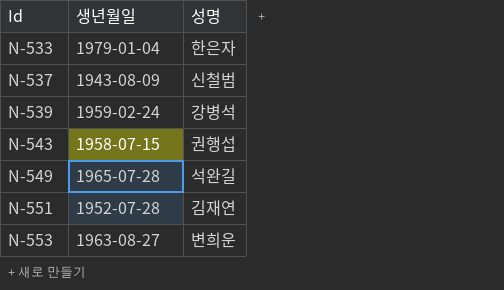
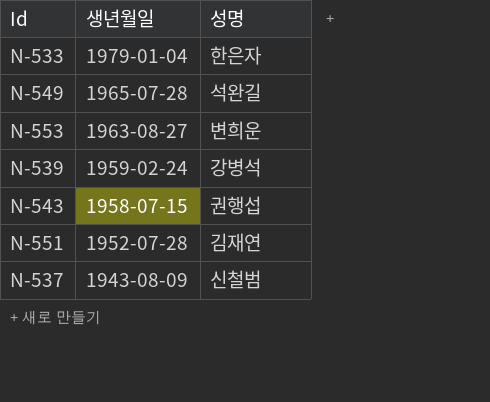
row order: Id ascending -> 생년월일 descending

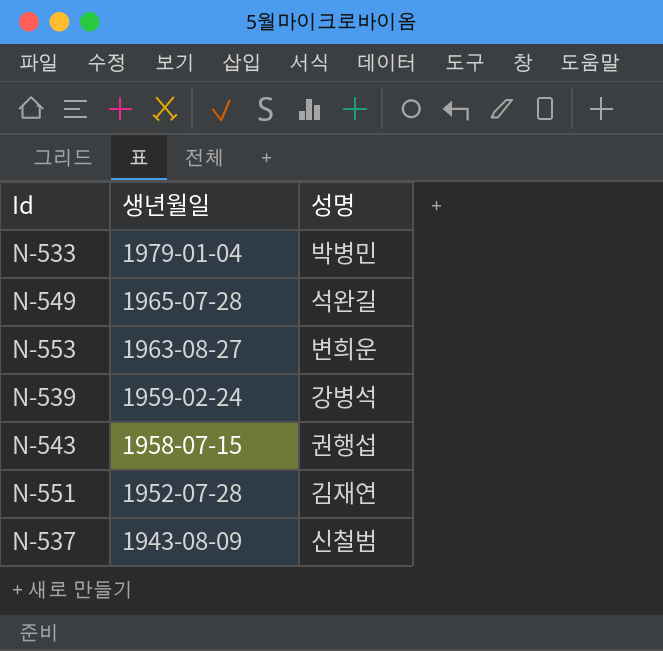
N-533 | 성명: 한은자 -> 박병민

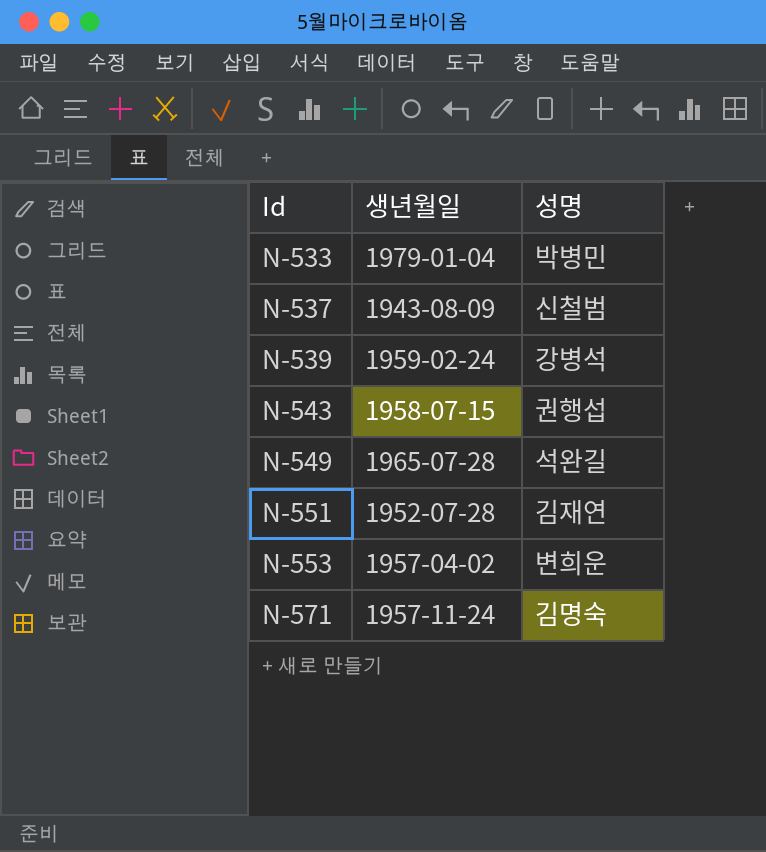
row order: 생년월일 descending -> Id ascending
N-553 | 생년월일: 1963-08-27 -> 1957-04-02
row N-571: none -> 1957-11-24 | 김명숙

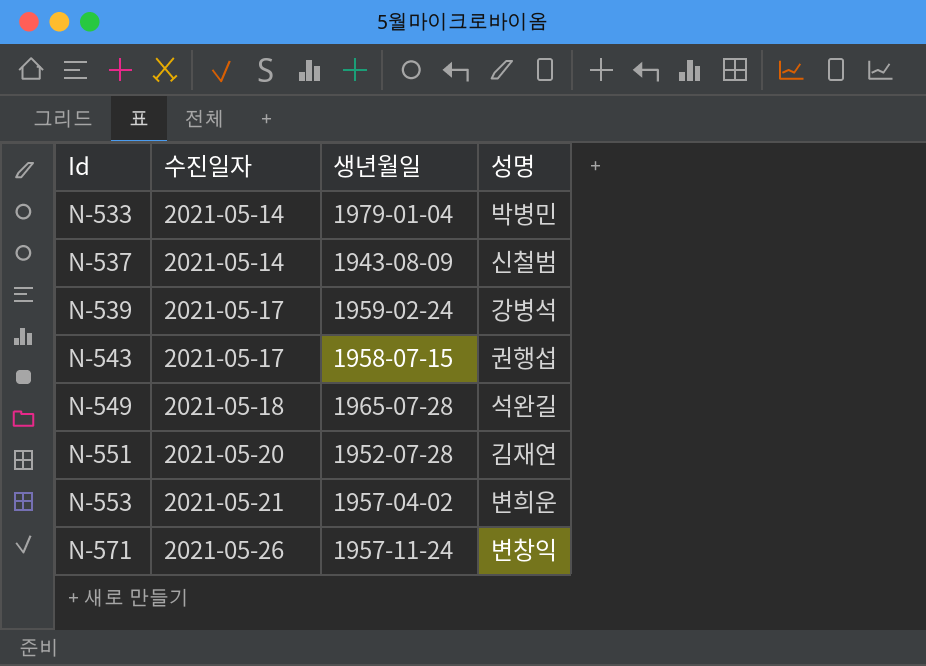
column 수진일자 | position: none -> 2
N-571 | 성명: 김명숙 -> 변창익

